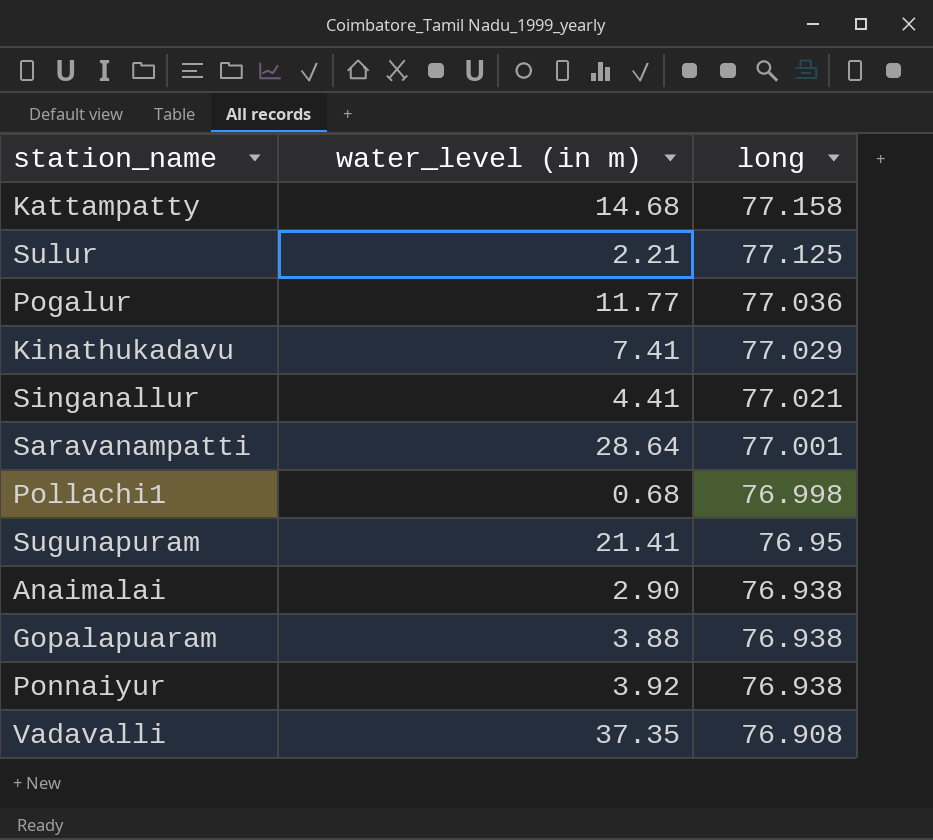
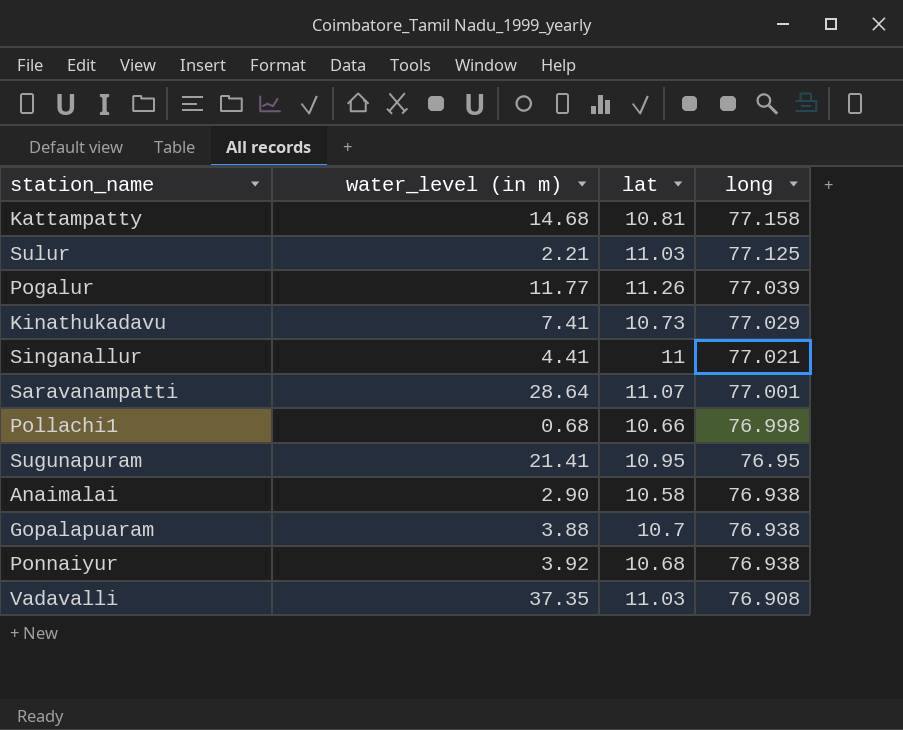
column lat | position: none -> 3
Pogalur | long: 77.036 -> 77.039

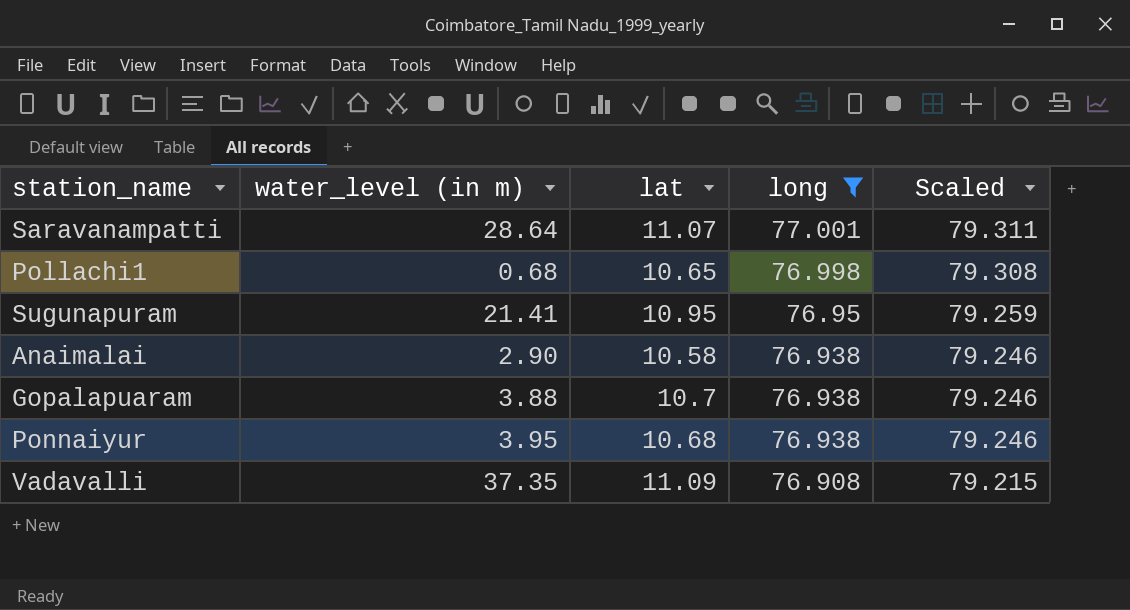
filter: none -> long <= 77.001
column Scaled | formula: none -> [long] * 1.03
Pollachi1 | lat: 10.66 -> 10.65
Ponnaiyur | water_level (in m): 3.92 -> 3.95
Vadavalli | lat: 11.03 -> 11.09

